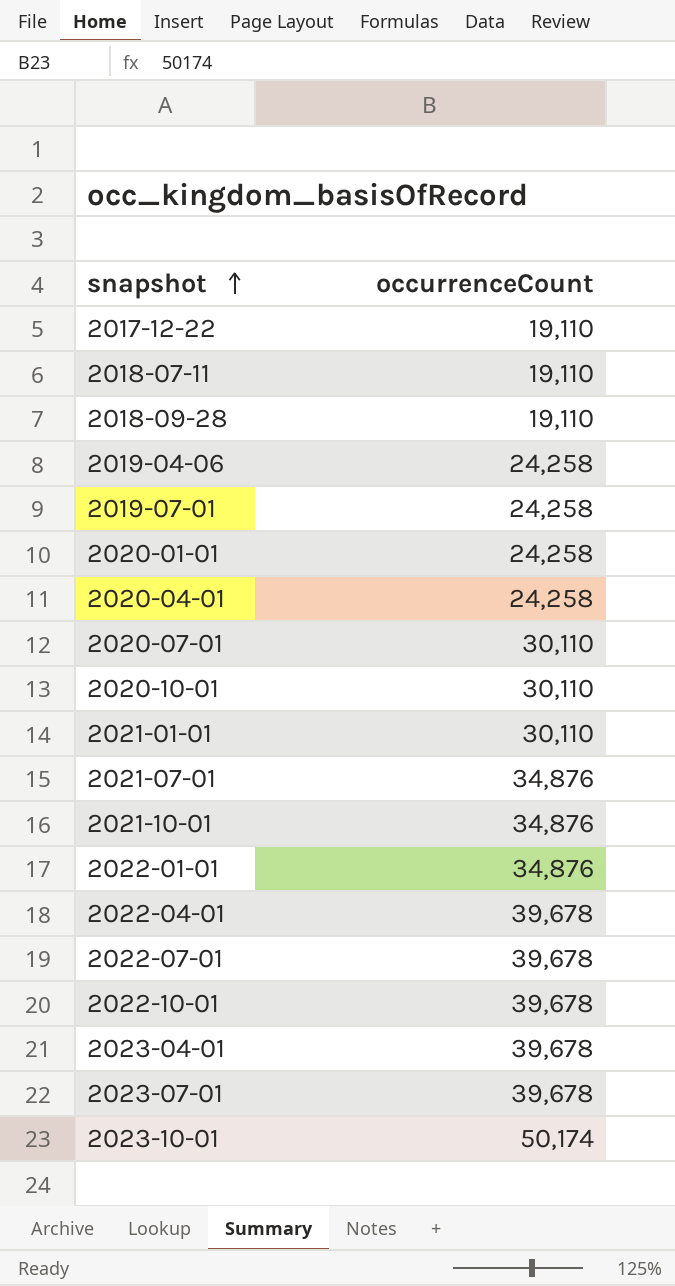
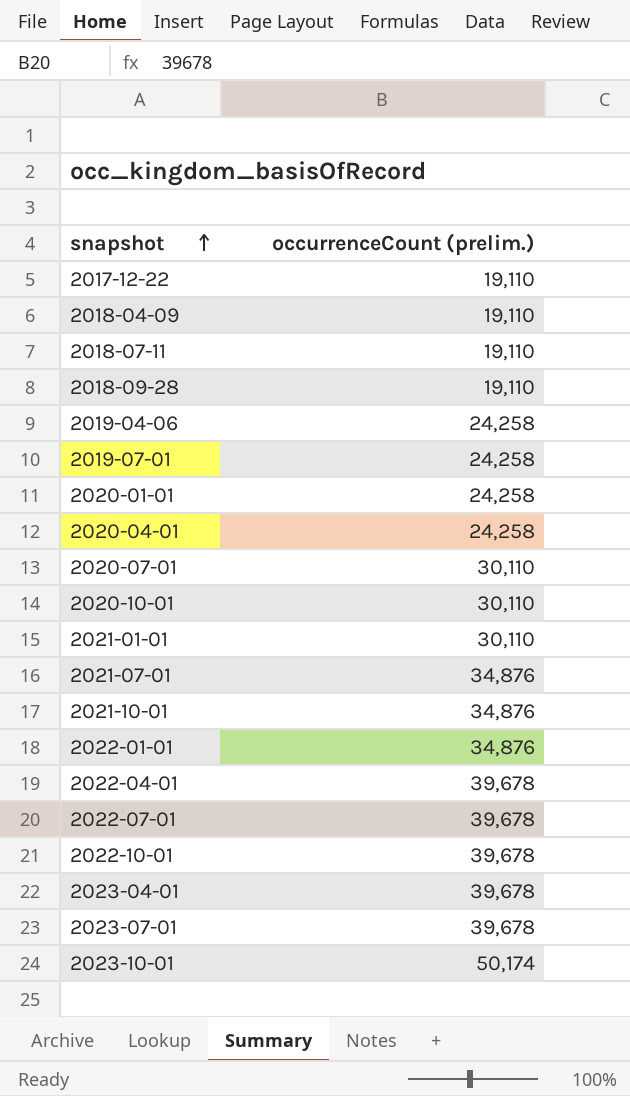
column name: occurrenceCount -> occurrenceCount (prelim.)
row 2018-04-09: none -> 19,110

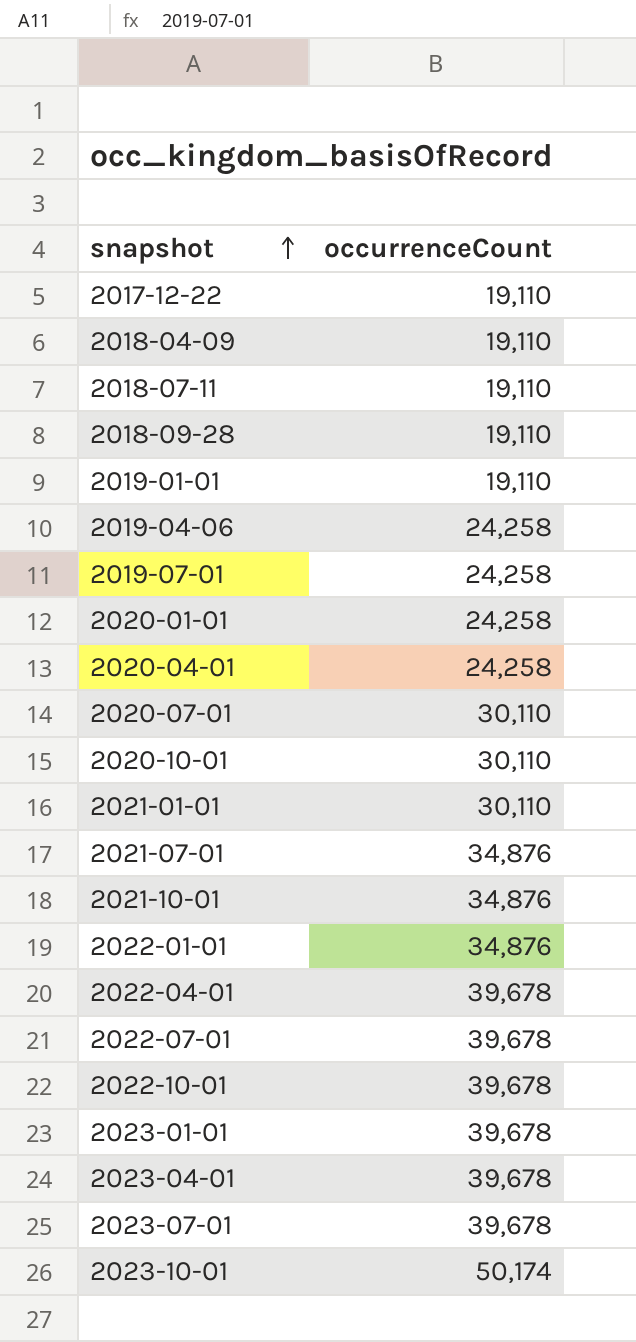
column name: occurrenceCount (prelim.) -> occurrenceCount
row 2019-01-01: none -> 19,110
row 2023-01-01: none -> 39,678

